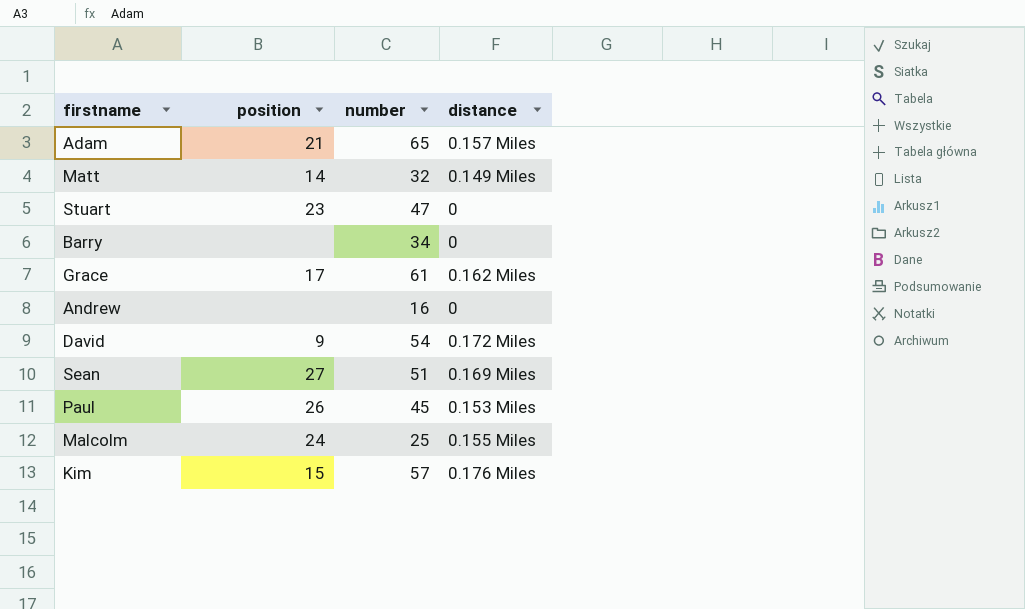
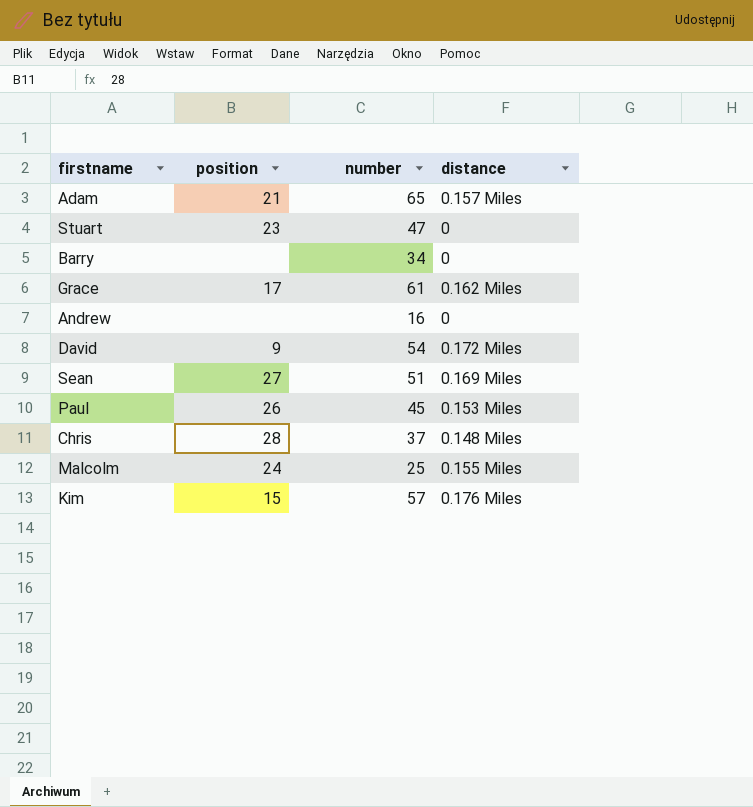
row Matt: 14 | 32 | 0.149 Miles -> none
row Chris: none -> 28 | 37 | 0.148 Miles

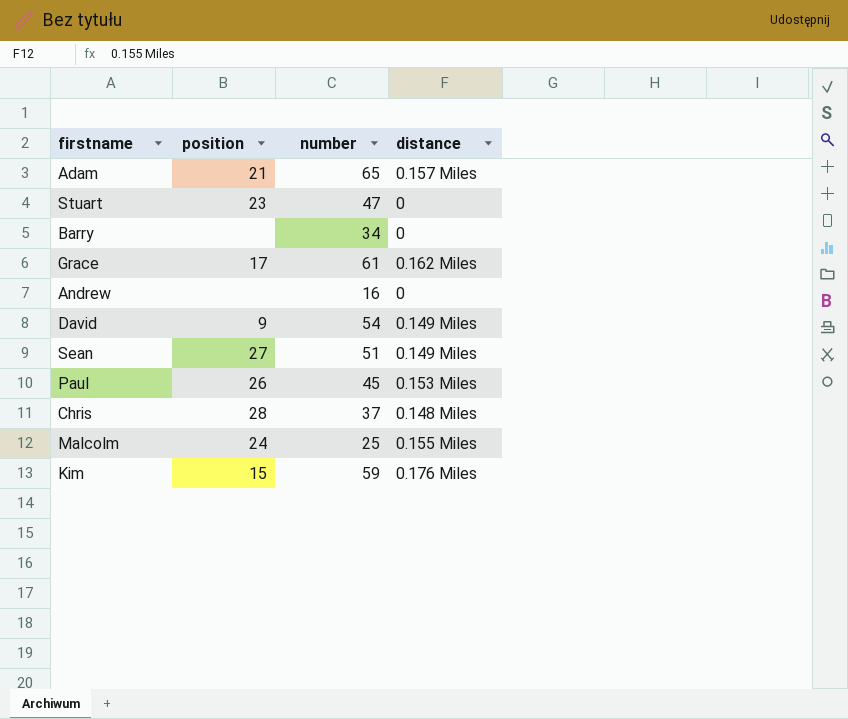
David | distance: 0.172 Miles -> 0.149 Miles
Sean | distance: 0.169 Miles -> 0.149 Miles
Kim | number: 57 -> 59

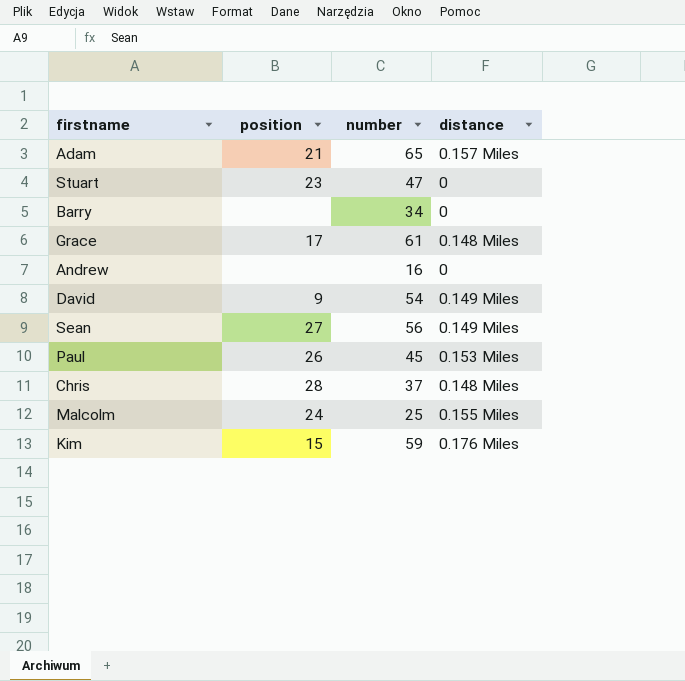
Grace | distance: 0.162 Miles -> 0.148 Miles
Sean | number: 51 -> 56

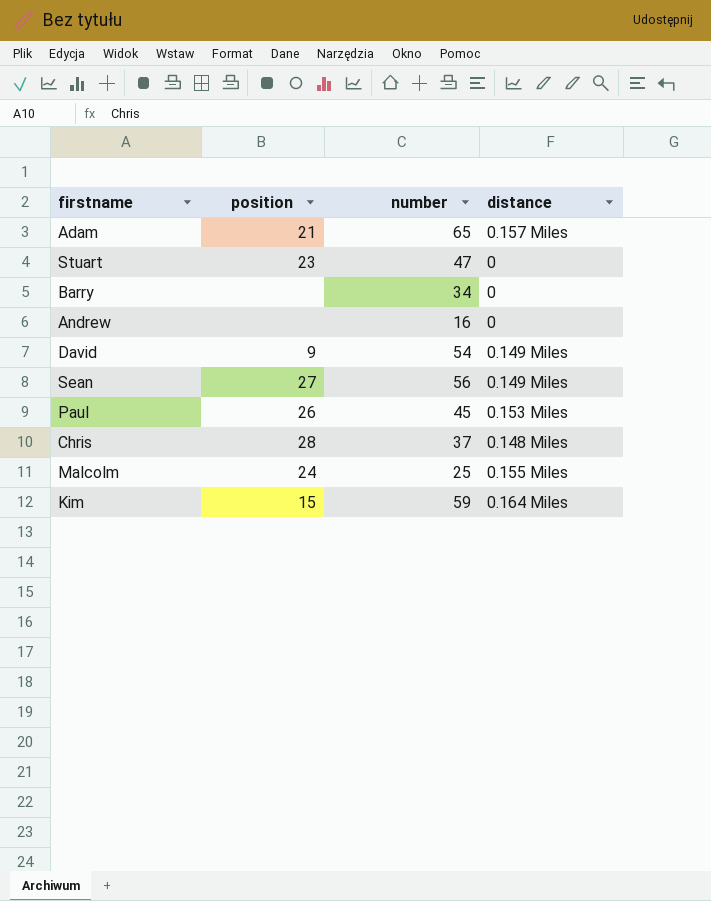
row Grace: 17 | 61 | 0.148 Miles -> none
Kim | distance: 0.176 Miles -> 0.164 Miles

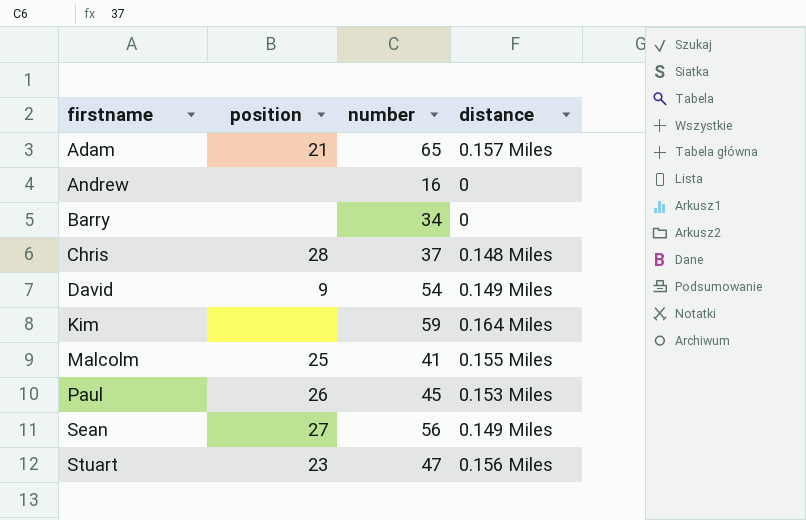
row order: none -> firstname ascending
Kim | position: 15 -> none
Malcolm | position: 24 -> 25
Malcolm | number: 25 -> 41
Stuart | distance: 0 -> 0.156 Miles

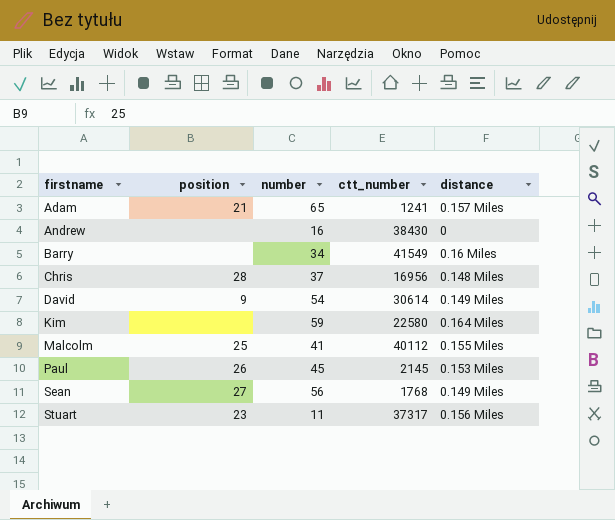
column ctt_number | position: none -> 4
Barry | distance: 0 -> 0.16 Miles
Stuart | number: 47 -> 11

